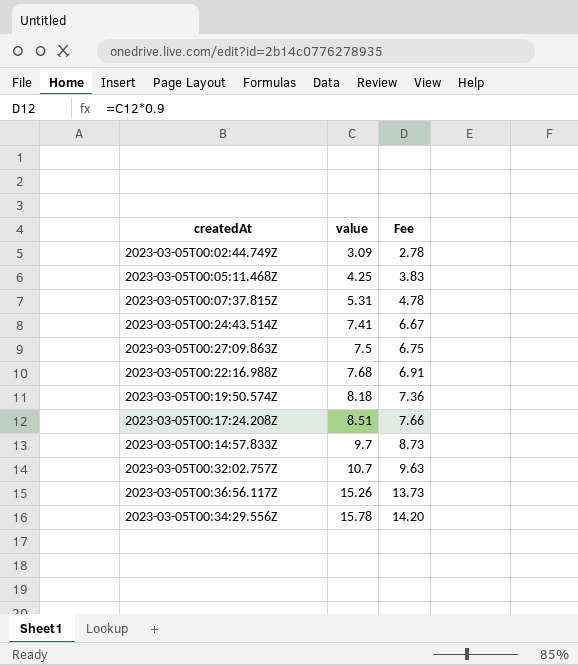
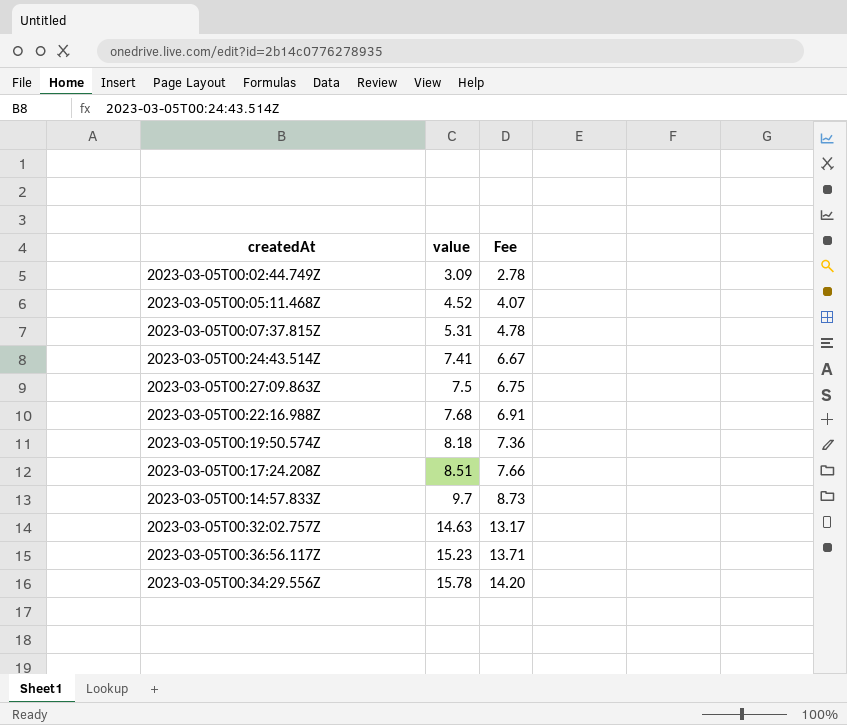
2023-03-05T00:05:11.468Z | value: 4.25 -> 4.52
2023-03-05T00:05:11.468Z | Fee: 3.83 -> 4.07
2023-03-05T00:32:02.757Z | value: 10.7 -> 14.63
2023-03-05T00:32:02.757Z | Fee: 9.63 -> 13.17
2023-03-05T00:36:56.117Z | value: 15.26 -> 15.23
2023-03-05T00:36:56.117Z | Fee: 13.73 -> 13.71

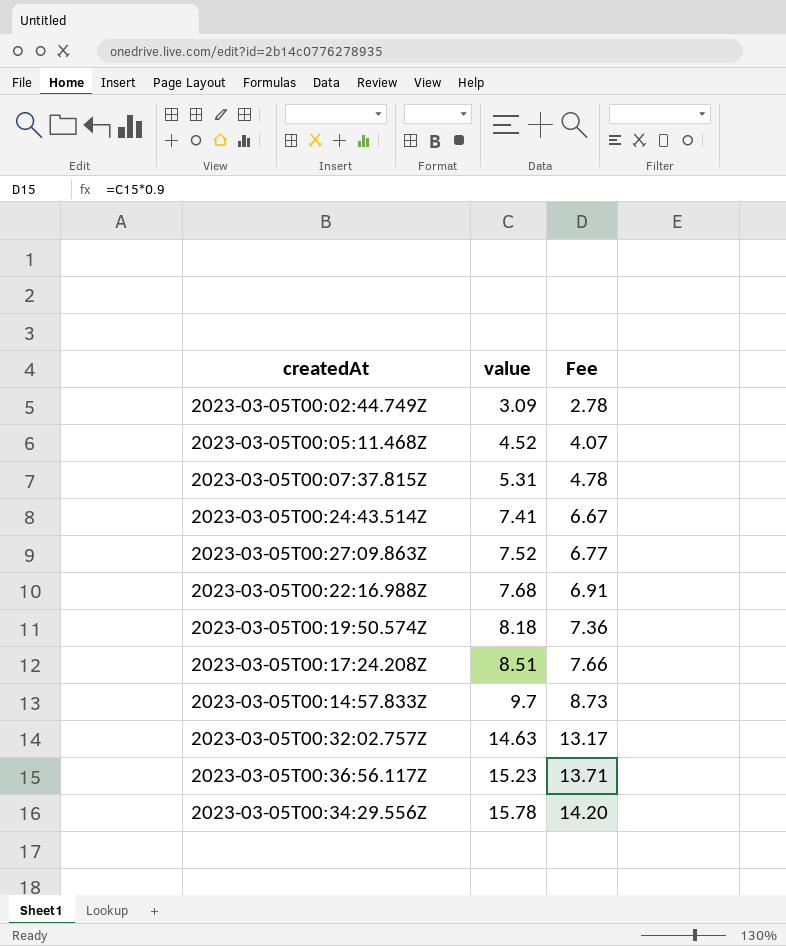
2023-03-05T00:27:09.863Z | value: 7.5 -> 7.52
2023-03-05T00:27:09.863Z | Fee: 6.75 -> 6.77

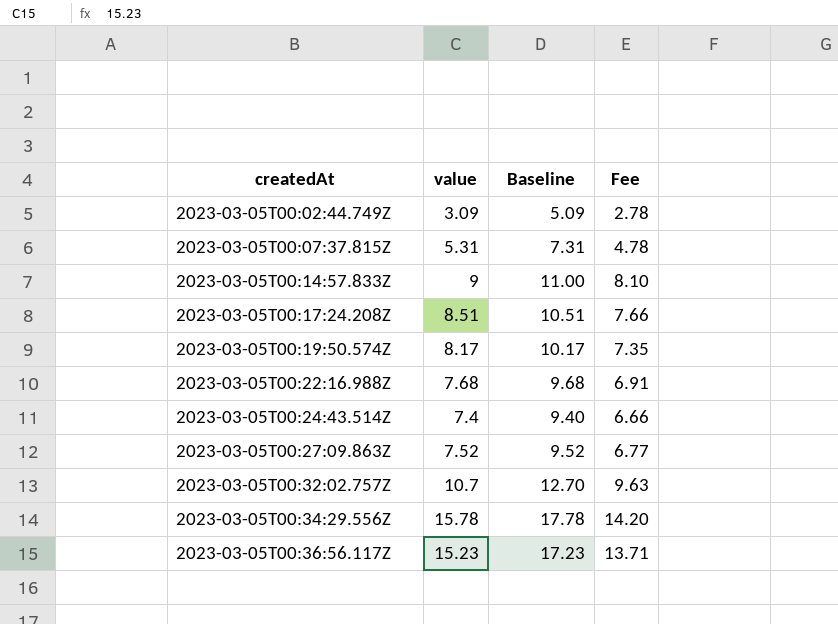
row order: value ascending -> createdAt ascending
column Baseline | formula: none -> [value] + 2
row 2023-03-05T00:05:11.468Z: 4.52 | 4.07 -> none
2023-03-05T00:14:57.833Z | value: 9.7 -> 9
2023-03-05T00:14:57.833Z | Fee: 8.73 -> 8.10
2023-03-05T00:19:50.574Z | value: 8.18 -> 8.17
2023-03-05T00:19:50.574Z | Fee: 7.36 -> 7.35
2023-03-05T00:24:43.514Z | value: 7.41 -> 7.4
2023-03-05T00:24:43.514Z | Fee: 6.67 -> 6.66
2023-03-05T00:32:02.757Z | value: 14.63 -> 10.7
2023-03-05T00:32:02.757Z | Fee: 13.17 -> 9.63

